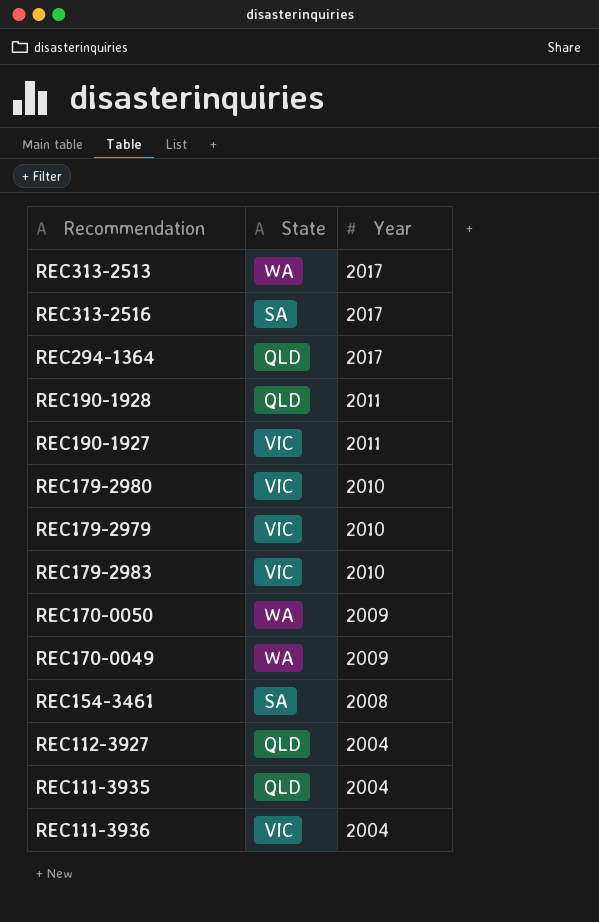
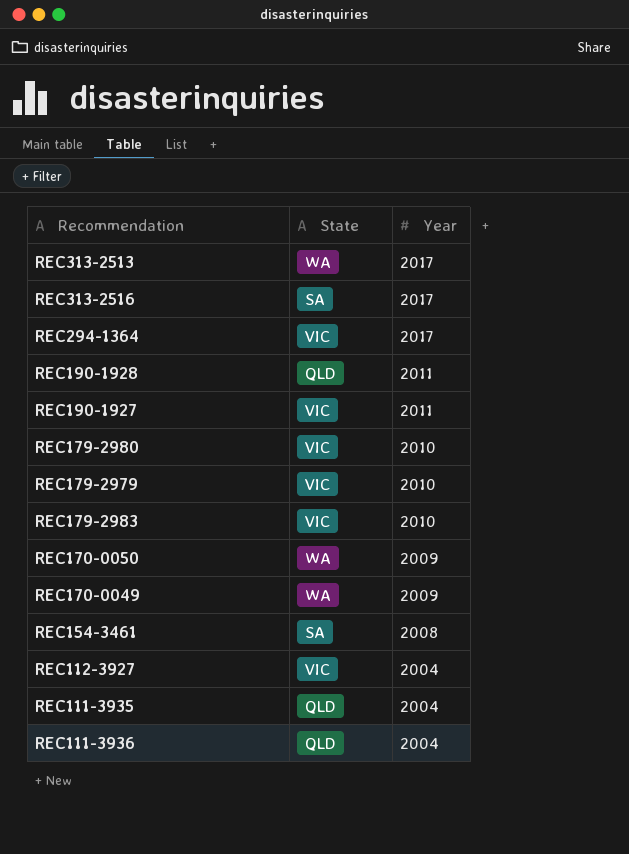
REC294-1364 | State: QLD -> VIC
REC112-3927 | State: QLD -> VIC
REC111-3936 | State: VIC -> QLD

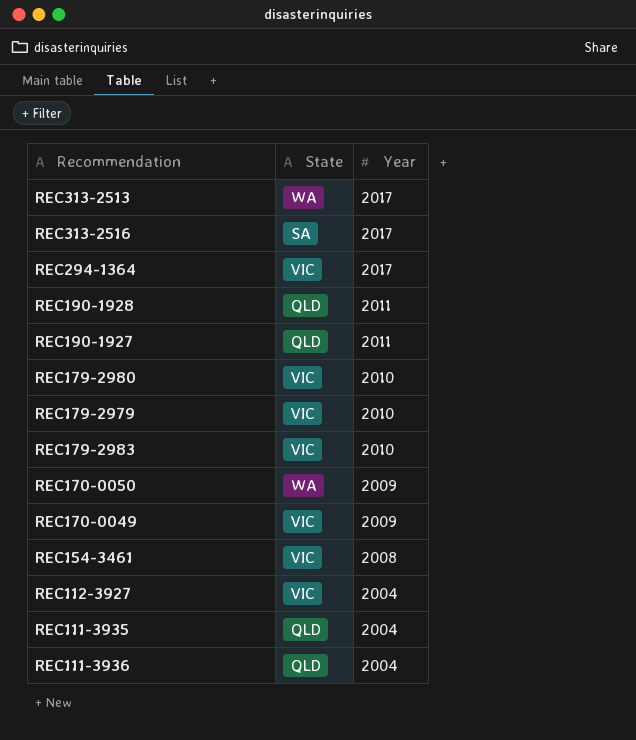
REC190-1927 | State: VIC -> QLD
REC170-0049 | State: WA -> VIC
REC154-3461 | State: SA -> VIC

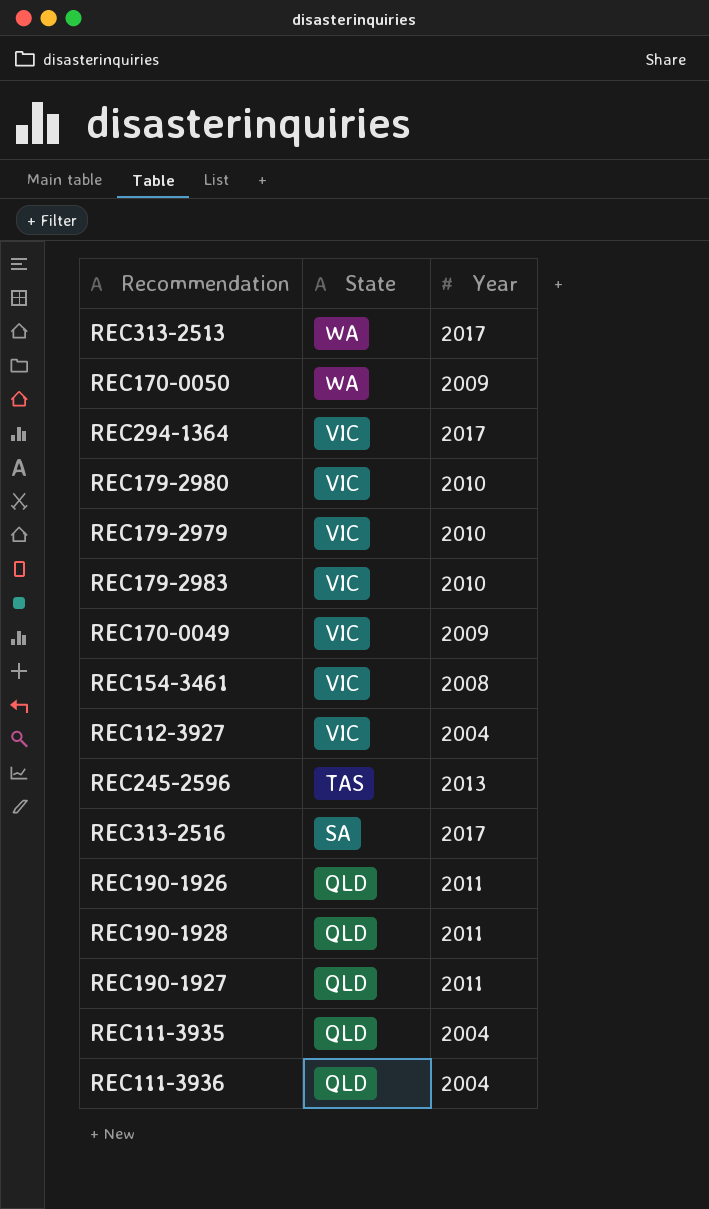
row order: Year descending -> State descending
row REC245-2596: none -> TAS | 2013
row REC190-1926: none -> QLD | 2011

